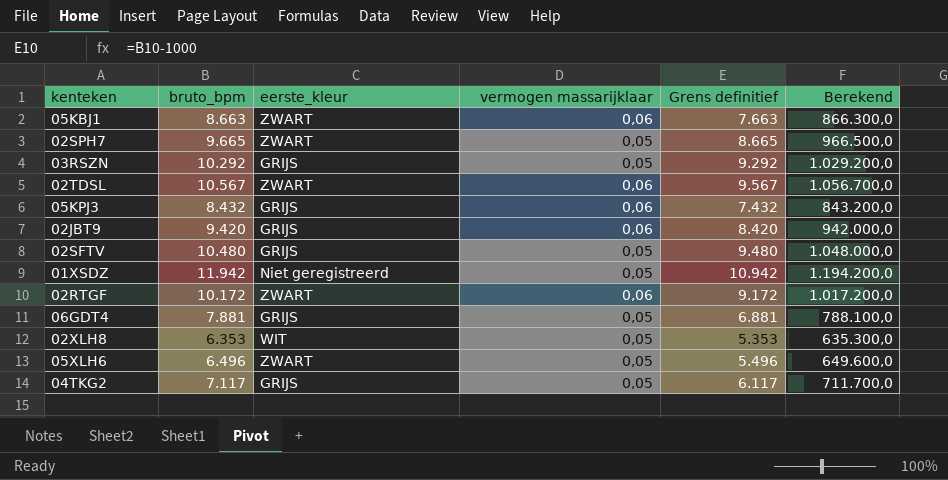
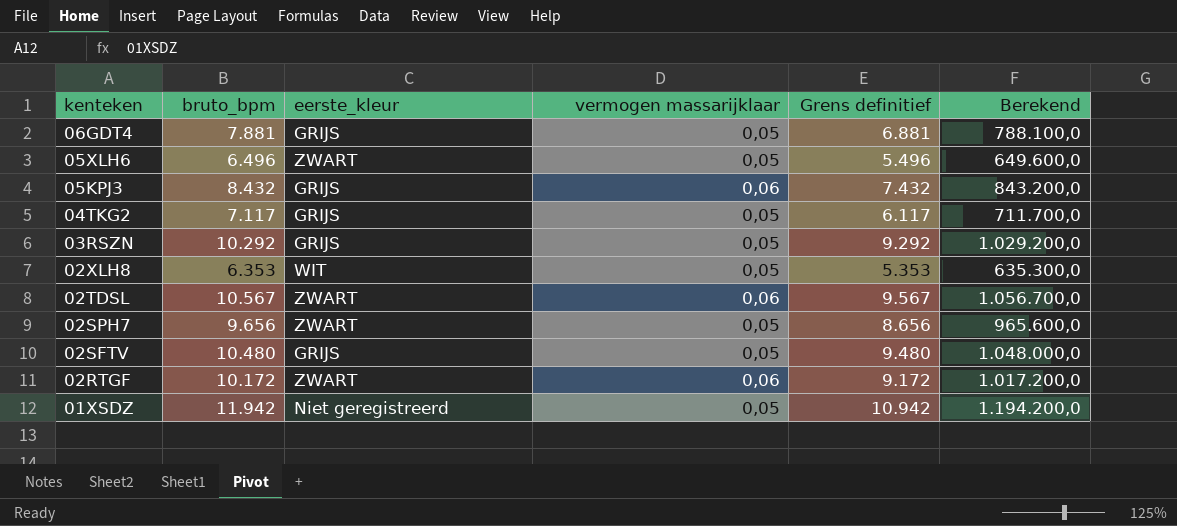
row order: none -> kenteken descending
row 05KBJ1: 8.663 | ZWART | 0,06 | 7.663 | 866.300,0 -> none
row 02JBT9: 9.420 | GRIJS | 0,06 | 8.420 | 942.000,0 -> none
02SPH7 | bruto_bpm: 9.665 -> 9.656
02SPH7 | Grens definitief: 8.665 -> 8.656
02SPH7 | Berekend: 966.500,0 -> 965.600,0

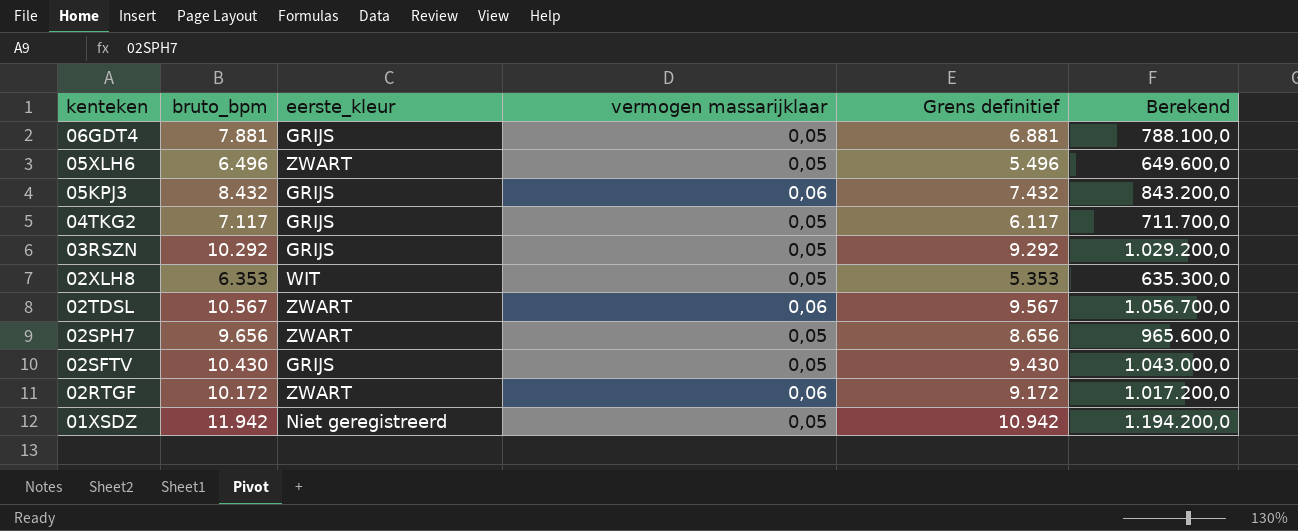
02SFTV | bruto_bpm: 10.480 -> 10.430
02SFTV | Grens definitief: 9.480 -> 9.430
02SFTV | Berekend: 1.048.000,0 -> 1.043.000,0

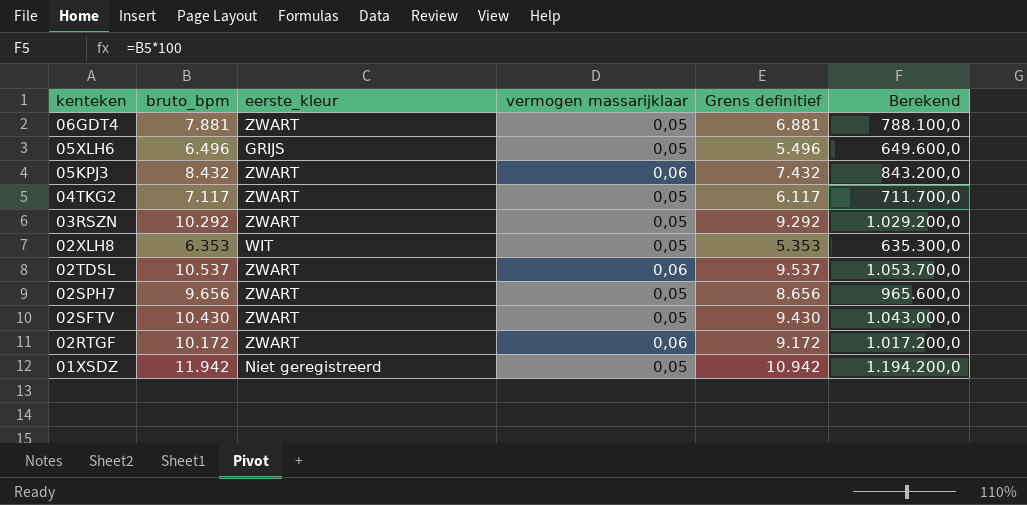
06GDT4 | eerste_kleur: GRIJS -> ZWART
05XLH6 | eerste_kleur: ZWART -> GRIJS
05KPJ3 | eerste_kleur: GRIJS -> ZWART
04TKG2 | eerste_kleur: GRIJS -> ZWART
03RSZN | eerste_kleur: GRIJS -> ZWART
02TDSL | bruto_bpm: 10.567 -> 10.537
02TDSL | Grens definitief: 9.567 -> 9.537
02TDSL | Berekend: 1.056.700,0 -> 1.053.700,0
02SFTV | eerste_kleur: GRIJS -> ZWART

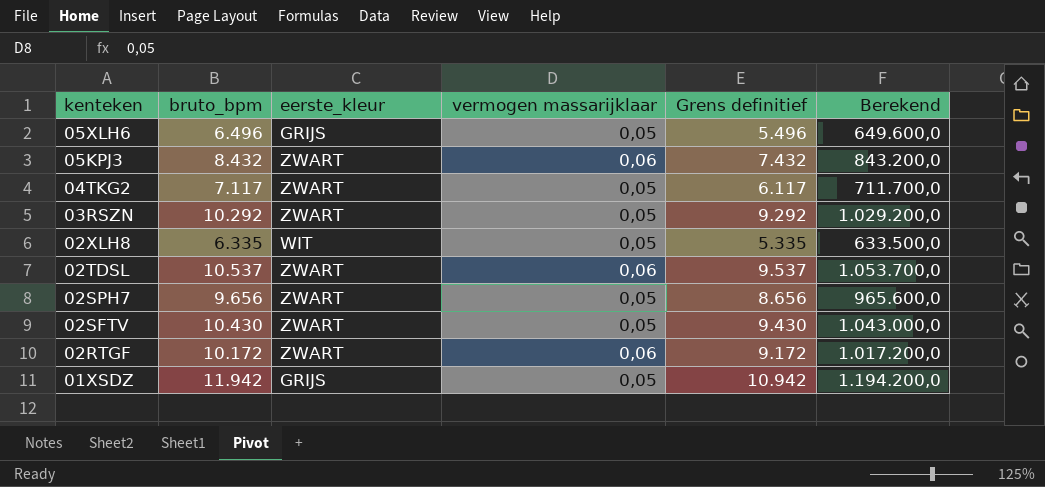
row 06GDT4: 7.881 | ZWART | 0,05 | 6.881 | 788.100,0 -> none
02XLH8 | bruto_bpm: 6.353 -> 6.335
02XLH8 | Grens definitief: 5.353 -> 5.335
02XLH8 | Berekend: 635.300,0 -> 633.500,0
01XSDZ | eerste_kleur: Niet geregistreerd -> GRIJS

